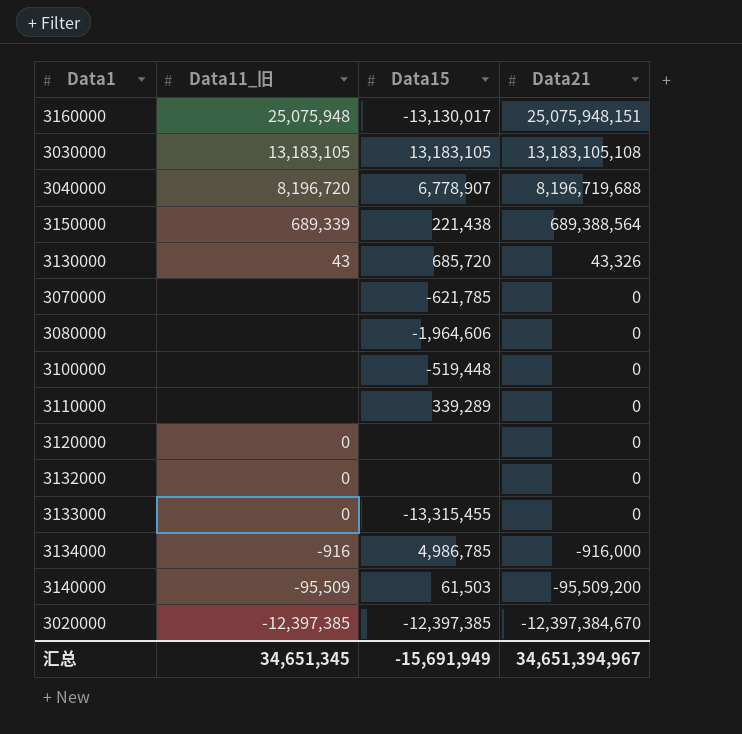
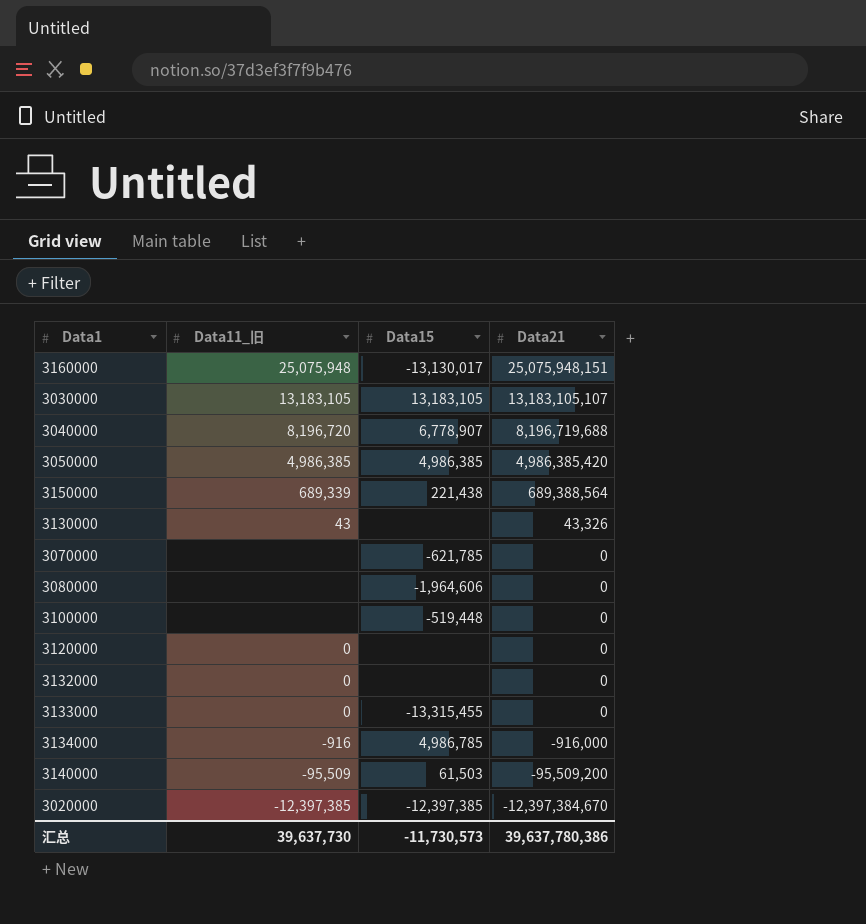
row 3110000: none | 339,289 | 0 -> none
3030000 | Data21: 13,183,105,108 -> 13,183,105,107
row 3050000: none -> 4,986,385 | 4,986,385 | 4,986,385,420
3130000 | Data15: 685,720 -> none
汇总 | Data11_旧: 34,651,345 -> 39,637,730
汇总 | Data15: -15,691,949 -> -11,730,573
汇总 | Data21: 34,651,394,967 -> 39,637,780,386

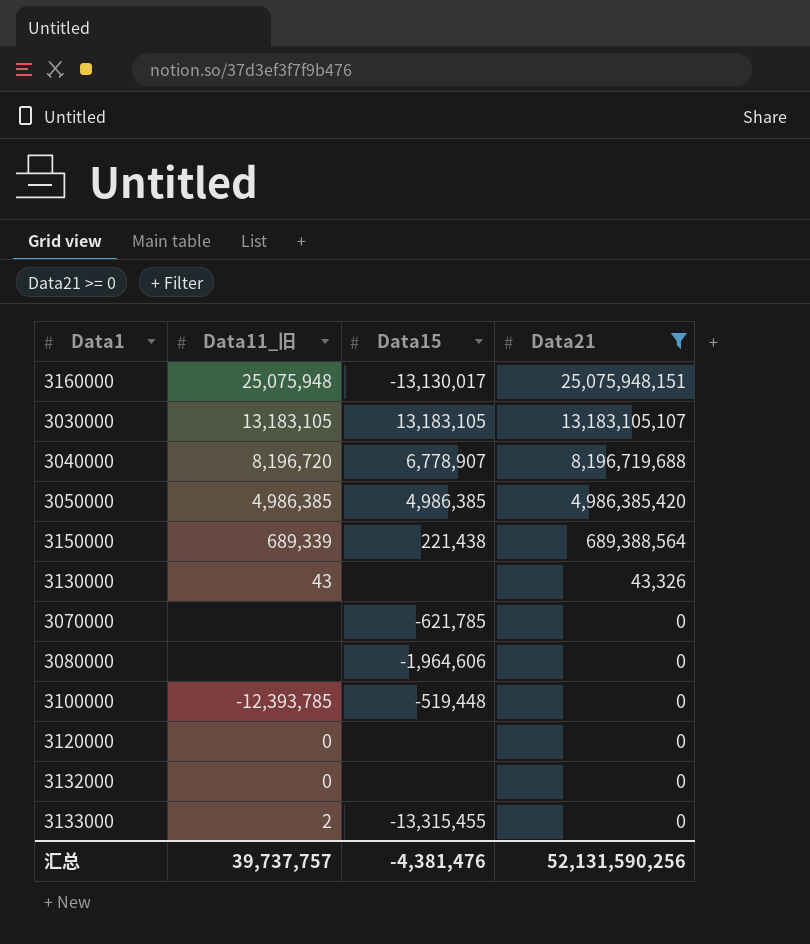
filter: none -> Data21 >= 0
3100000 | Data11_旧: none -> -12,393,785
3133000 | Data11_旧: 0 -> 2
汇总 | Data11_旧: 39,637,730 -> 39,737,757
汇总 | Data15: -11,730,573 -> -4,381,476
汇总 | Data21: 39,637,780,386 -> 52,131,590,256

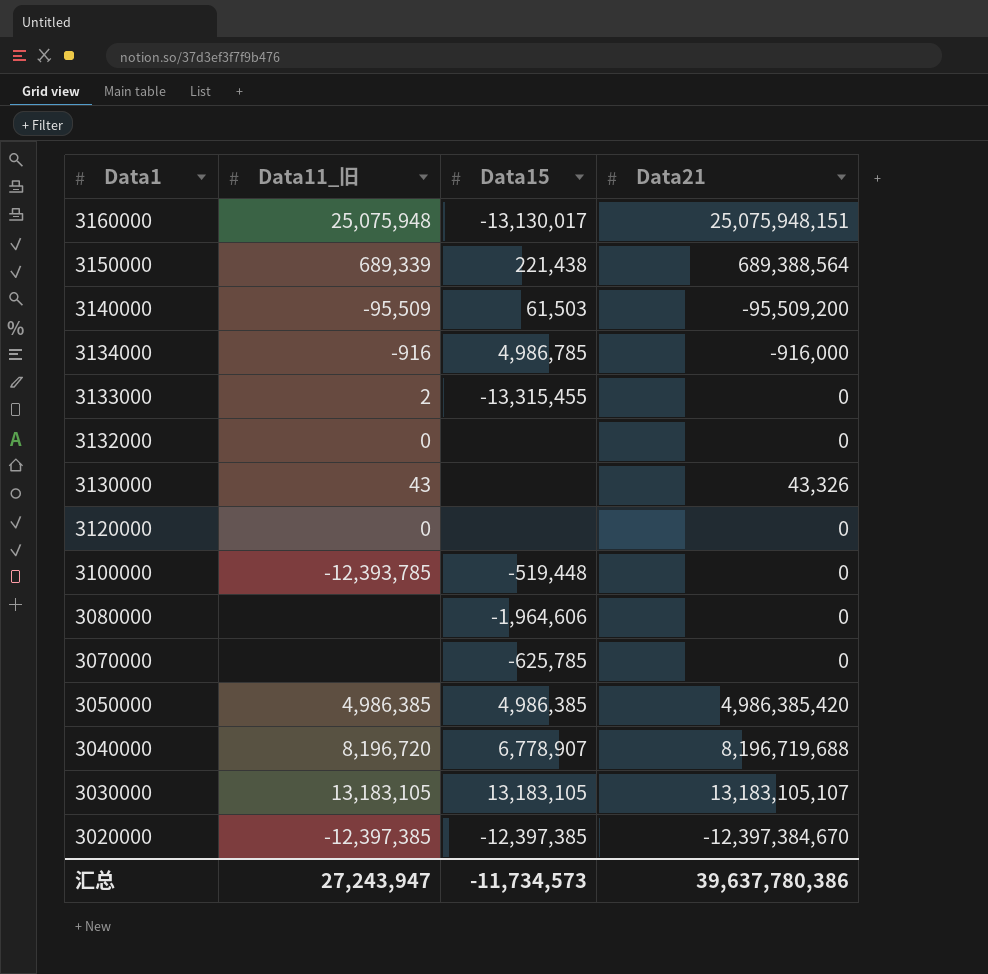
filter: Data21 >= 0 -> none
row order: Data21 descending -> Data1 descending
3070000 | Data15: -621,785 -> -625,785
汇总 | Data11_旧: 39,737,757 -> 27,243,947
汇总 | Data15: -4,381,476 -> -11,734,573
汇总 | Data21: 52,131,590,256 -> 39,637,780,386

